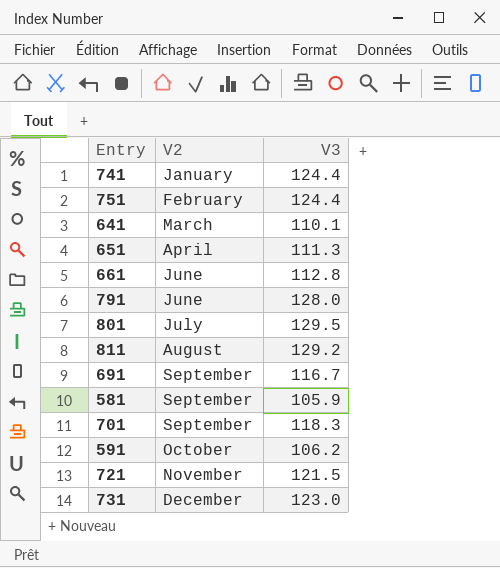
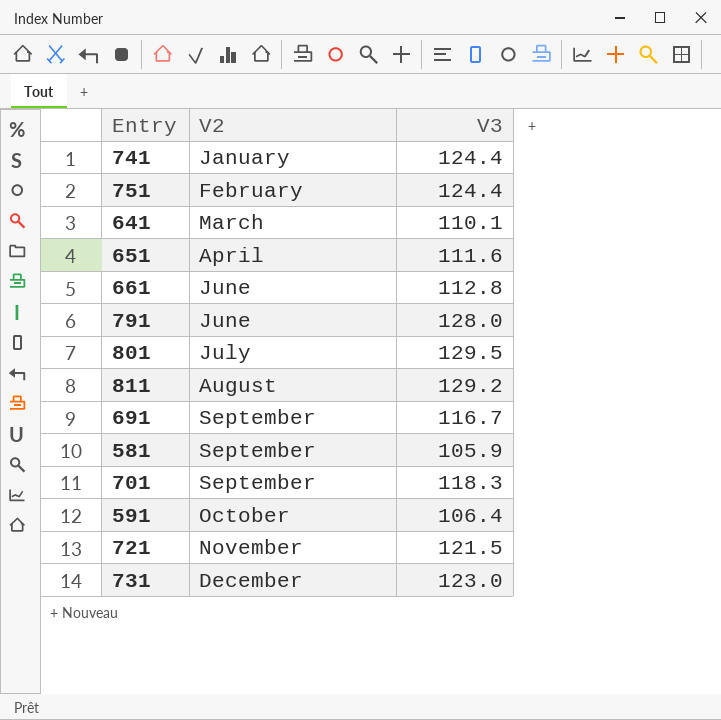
651 | V3: 111.3 -> 111.6
591 | V3: 106.2 -> 106.4

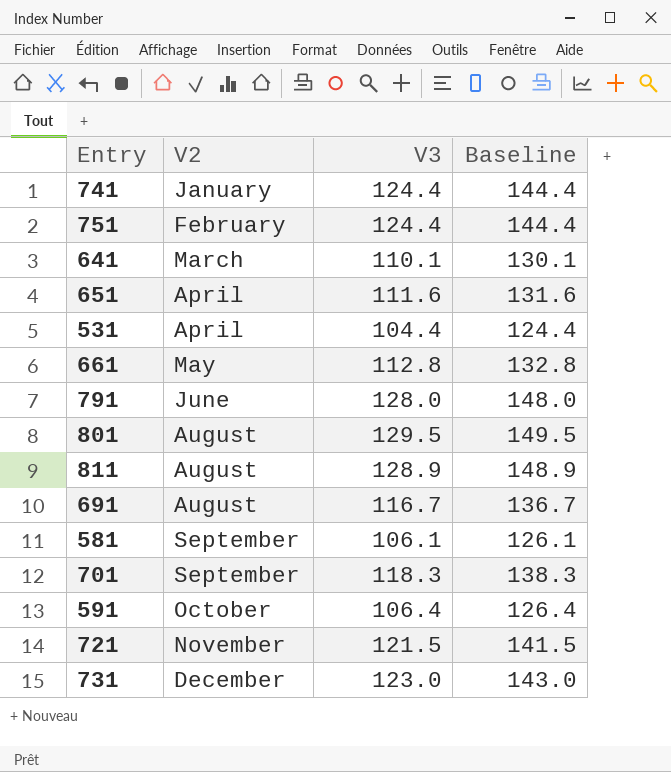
column Baseline | formula: none -> [V3] + 20
row 531: none -> April | 104.4 | 124.4
661 | V2: June -> May
801 | V2: July -> August
811 | V3: 129.2 -> 128.9
691 | V2: September -> August
581 | V3: 105.9 -> 106.1

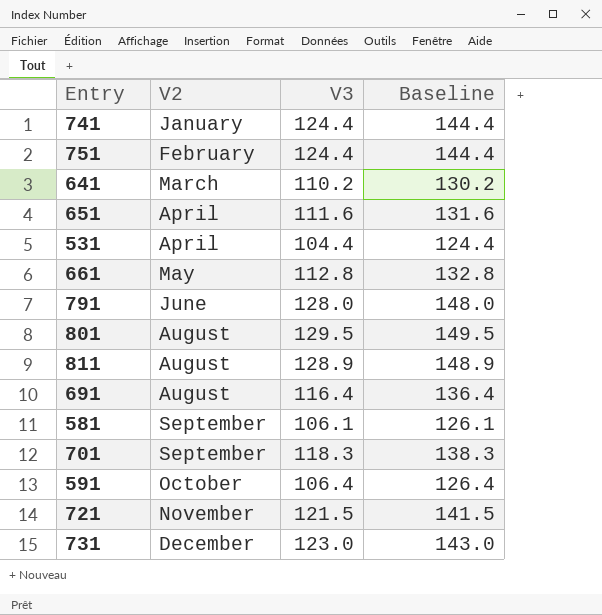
641 | V3: 110.1 -> 110.2
641 | Baseline: 130.1 -> 130.2
691 | V3: 116.7 -> 116.4
691 | Baseline: 136.7 -> 136.4

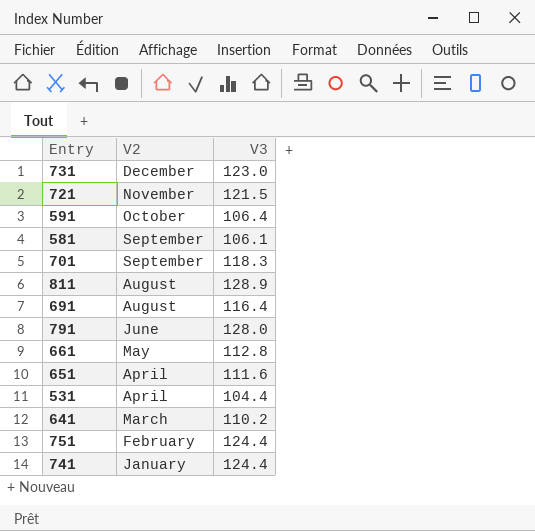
row order: V2 ascending -> V2 descending
column Baseline | formula: [V3] + 20 -> none
row 801: August | 129.5 | 149.5 -> none

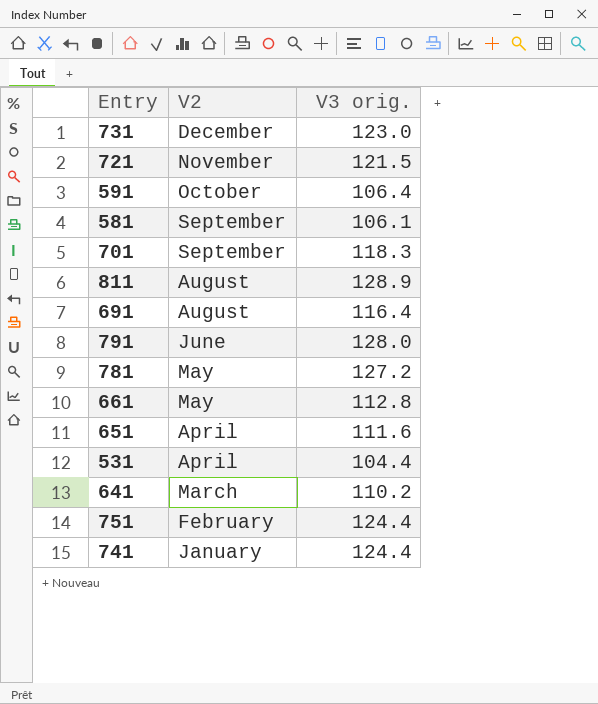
column name: V3 -> V3 orig.
row 781: none -> May | 127.2

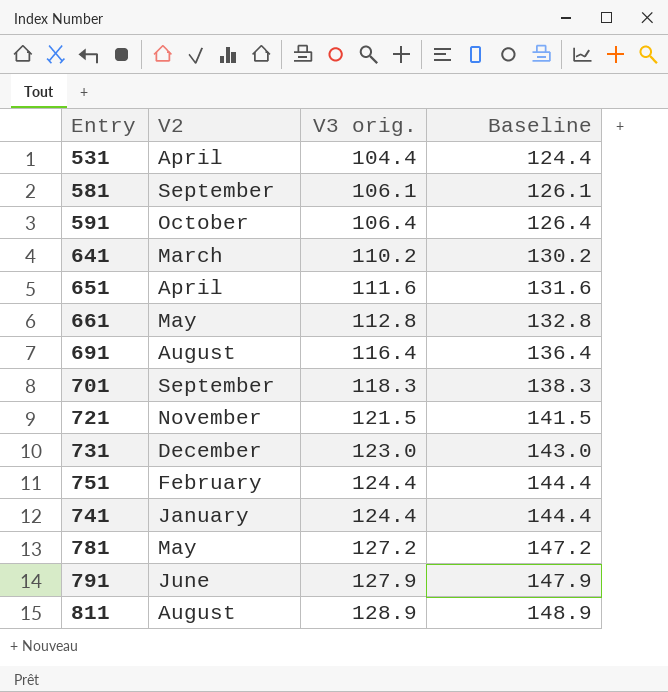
row order: V2 descending -> V3 orig. ascending
column Baseline | formula: none -> [V3 orig.] + 20
791 | V3 orig.: 128.0 -> 127.9

